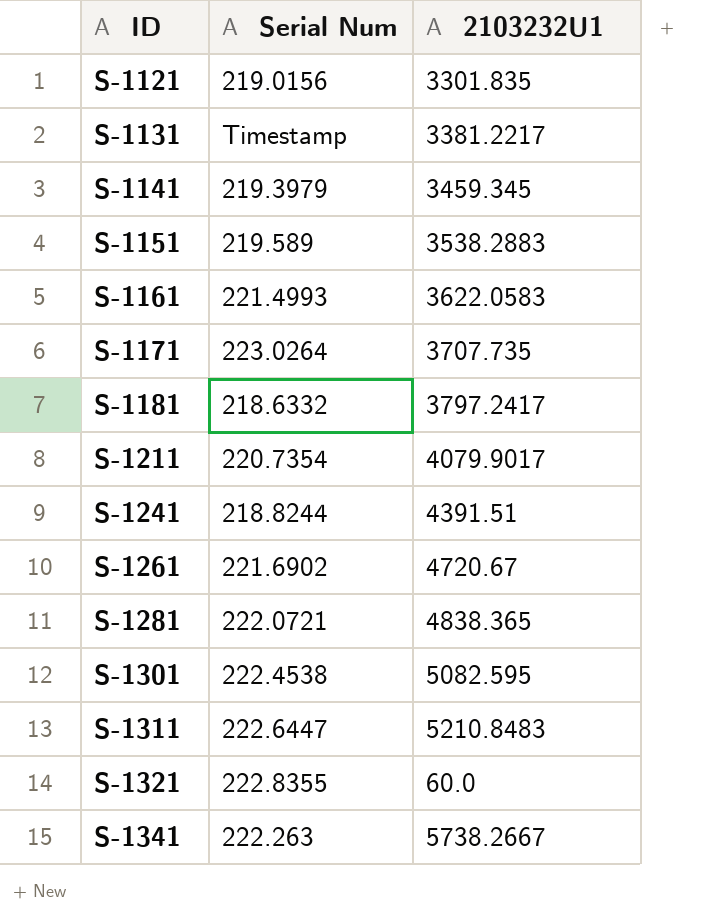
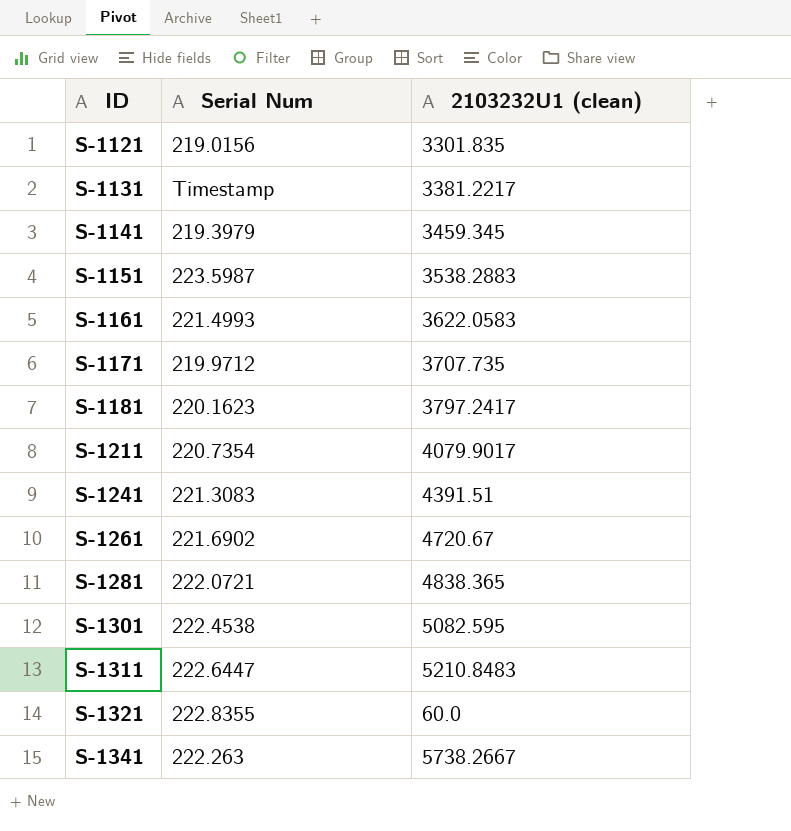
column name: 2103232U1 -> 2103232U1 (clean)
S-1151 | Serial Num: 219.589 -> 223.5987
S-1171 | Serial Num: 223.0264 -> 219.9712
S-1181 | Serial Num: 218.6332 -> 220.1623
S-1241 | Serial Num: 218.8244 -> 221.3083

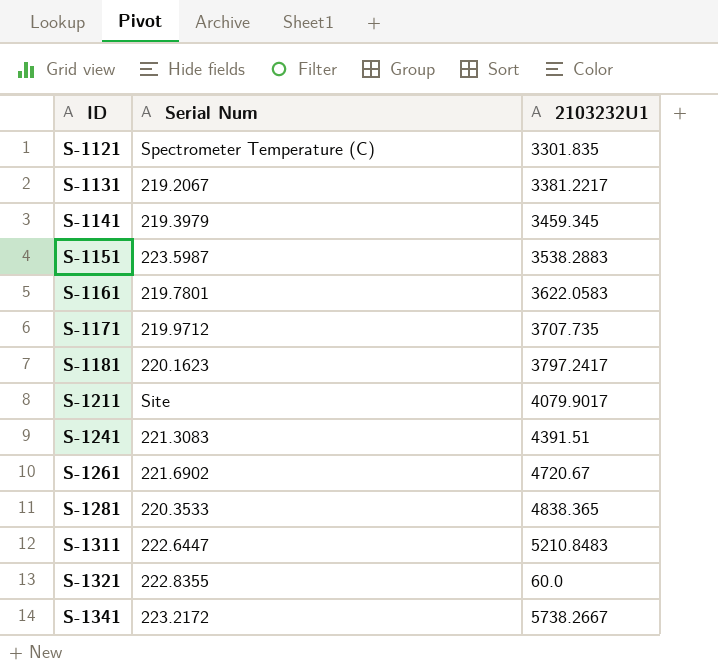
column name: 2103232U1 (clean) -> 2103232U1
row S-1301: 222.4538 | 5082.595 -> none
S-1121 | Serial Num: 219.0156 -> Spectrometer Temperature (C)
S-1131 | Serial Num: Timestamp -> 219.2067
S-1161 | Serial Num: 221.4993 -> 219.7801
S-1211 | Serial Num: 220.7354 -> Site
S-1281 | Serial Num: 222.0721 -> 220.3533
S-1341 | Serial Num: 222.263 -> 223.2172

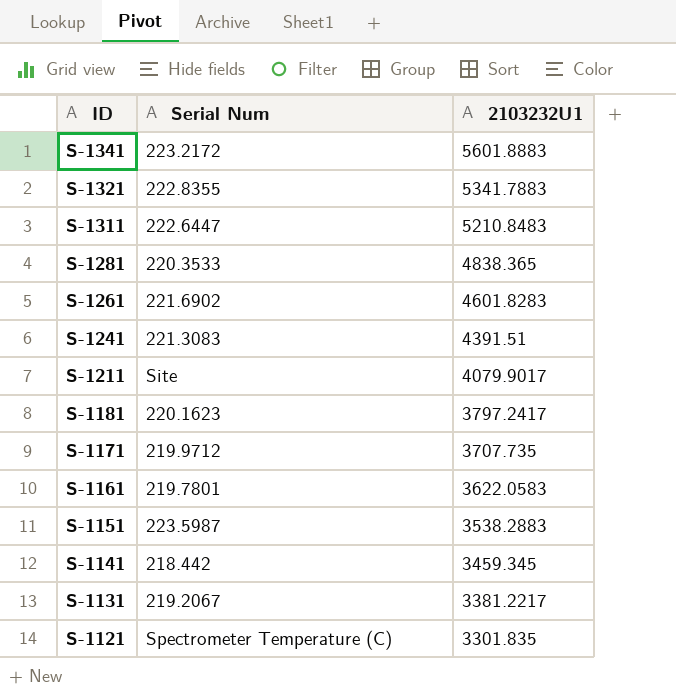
row order: ID ascending -> ID descending
S-1341 | 2103232U1: 5738.2667 -> 5601.8883
S-1321 | 2103232U1: 60.0 -> 5341.7883
S-1261 | 2103232U1: 4720.67 -> 4601.8283
S-1141 | Serial Num: 219.3979 -> 218.442

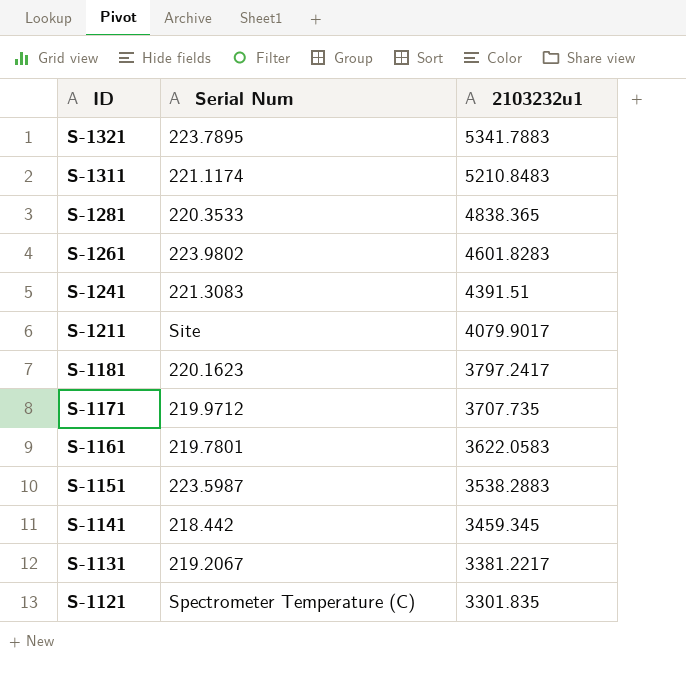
column name: 2103232U1 -> 2103232u1
row S-1341: 223.2172 | 5601.8883 -> none
S-1321 | Serial Num: 222.8355 -> 223.7895
S-1311 | Serial Num: 222.6447 -> 221.1174
S-1261 | Serial Num: 221.6902 -> 223.9802

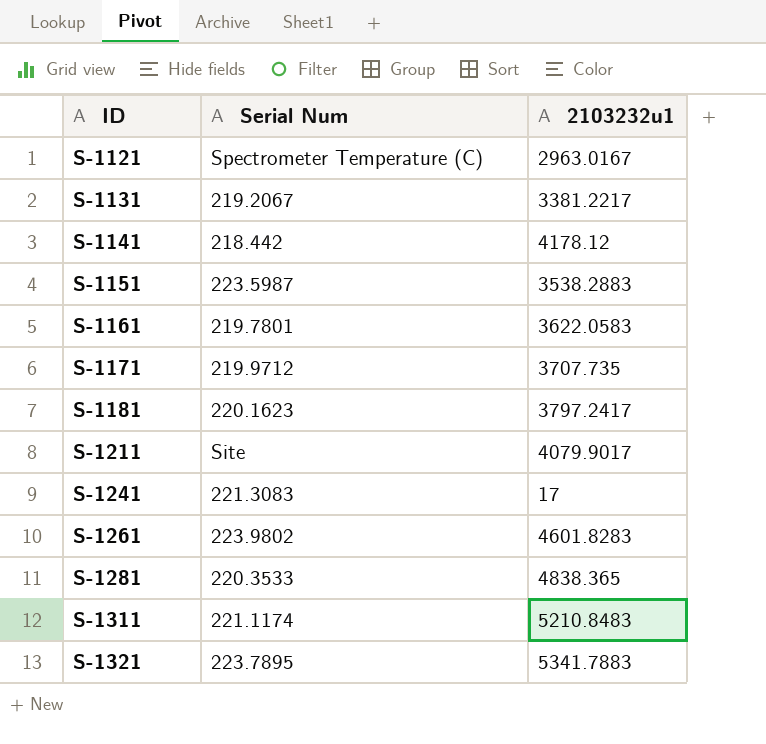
row order: ID descending -> ID ascending
S-1121 | 2103232u1: 3301.835 -> 2963.0167
S-1141 | 2103232u1: 3459.345 -> 4178.12
S-1241 | 2103232u1: 4391.51 -> 17

